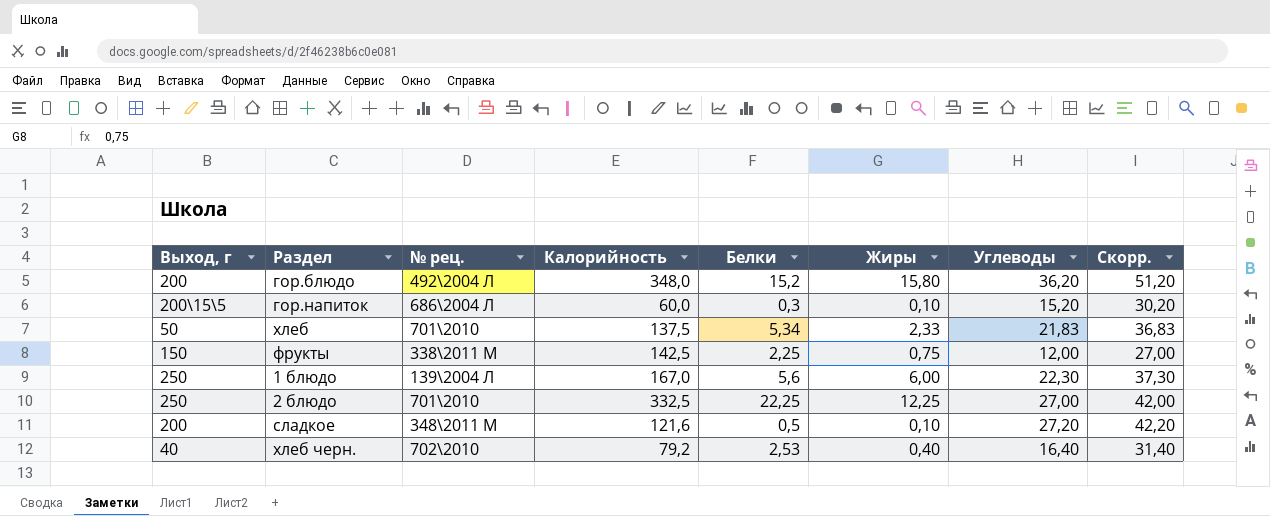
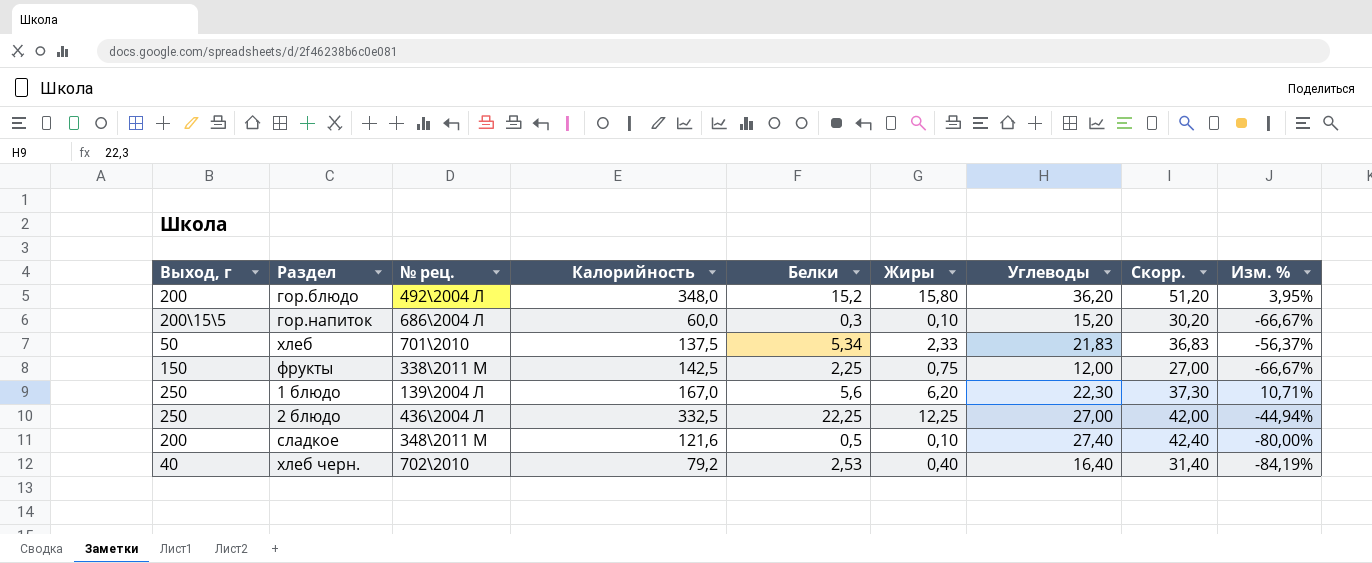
column Изм. % | formula: none -> ([Жиры] - [Белки]) / [Белки]
1 блюдо | Жиры: 6,00 -> 6,20
2 блюдо | № рец.: 701\2010 -> 436\2004 Л
сладкое | Углеводы: 27,20 -> 27,40
сладкое | Скорр.: 42,20 -> 42,40

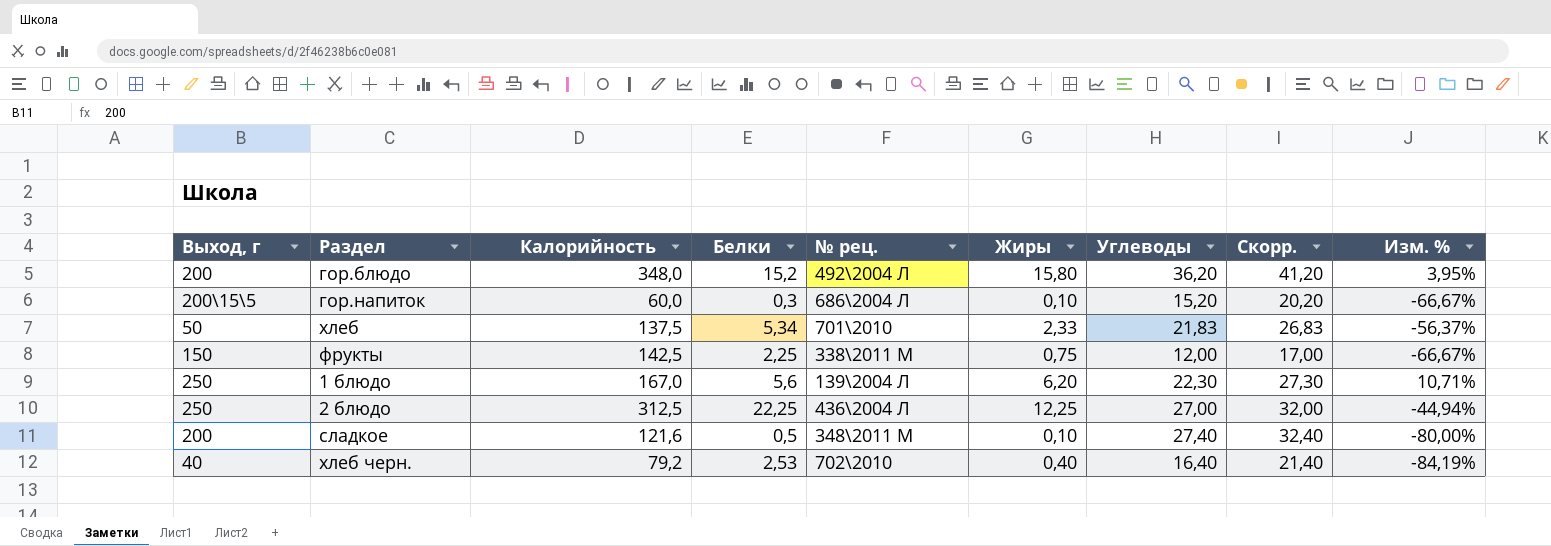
column № рец. | position: 3 -> 5
column Скорр. | formula: [Углеводы] + 15 -> [Углеводы] + 5
2 блюдо | Калорийность: 332,5 -> 312,5

